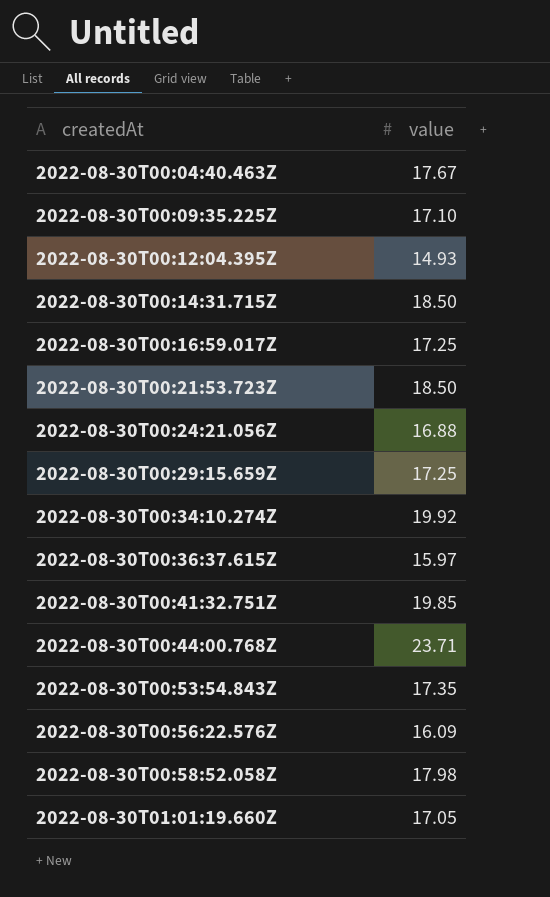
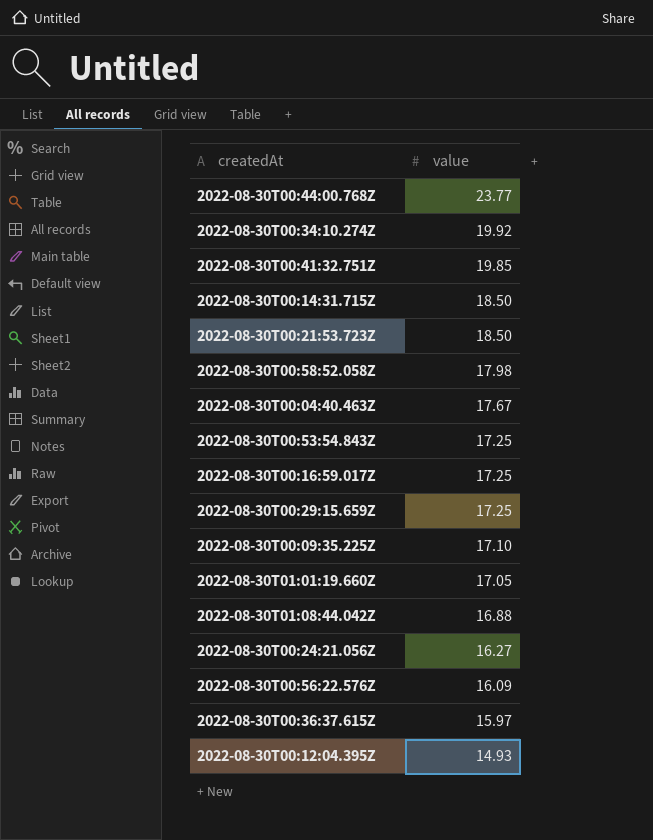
row order: createdAt ascending -> value descending
2022-08-30T00:44:00.768Z | value: 23.71 -> 23.77
2022-08-30T00:53:54.843Z | value: 17.35 -> 17.25
row 2022-08-30T01:08:44.042Z: none -> 16.88
2022-08-30T00:24:21.056Z | value: 16.88 -> 16.27

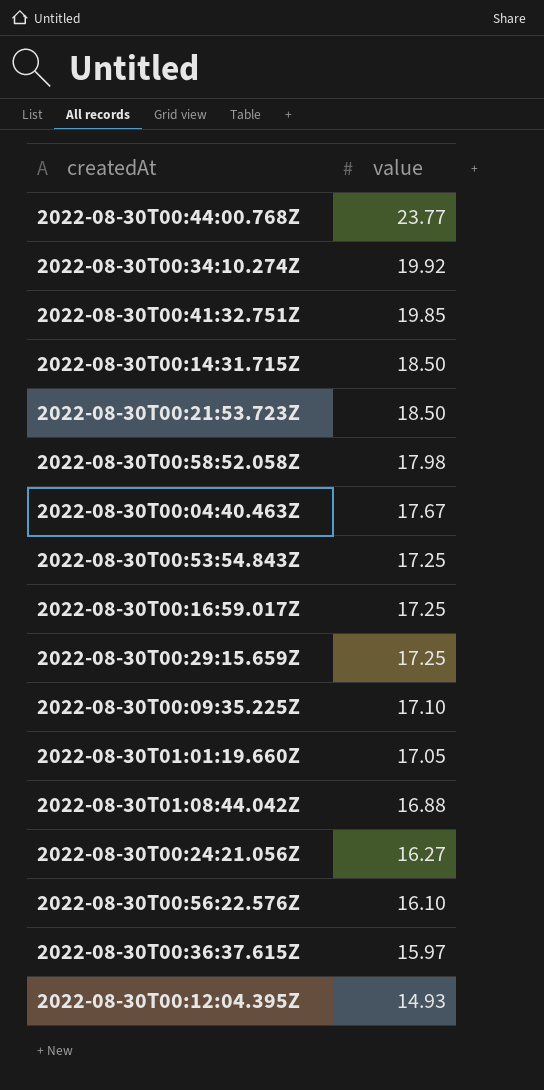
2022-08-30T00:56:22.576Z | value: 16.09 -> 16.10

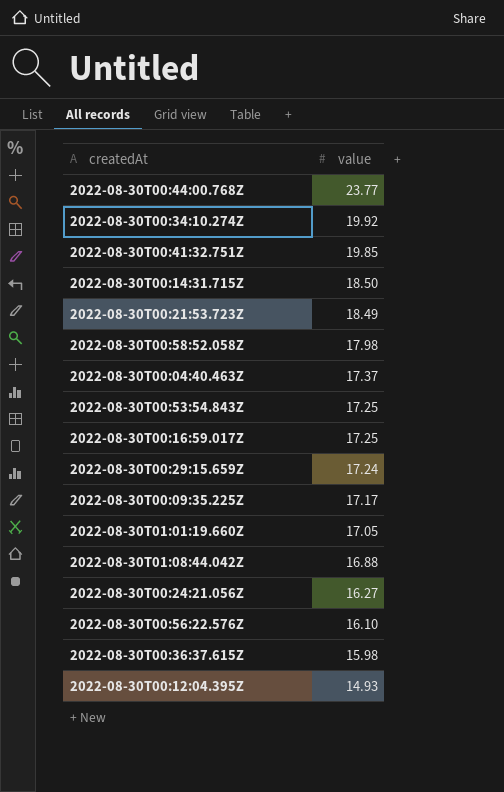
2022-08-30T00:21:53.723Z | value: 18.50 -> 18.49
2022-08-30T00:04:40.463Z | value: 17.67 -> 17.37
2022-08-30T00:29:15.659Z | value: 17.25 -> 17.24
2022-08-30T00:09:35.225Z | value: 17.10 -> 17.17
2022-08-30T00:36:37.615Z | value: 15.97 -> 15.98

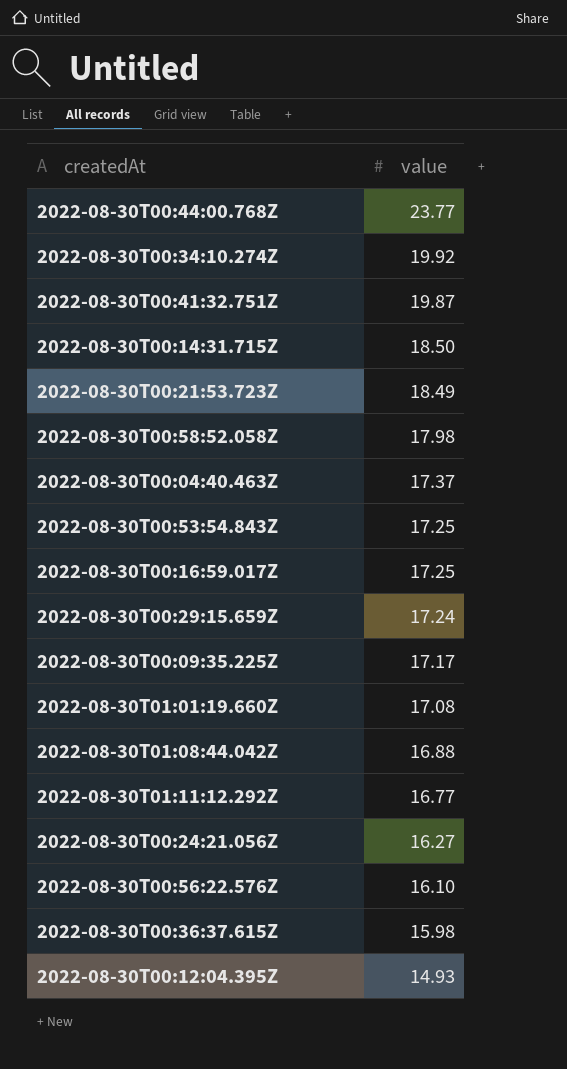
2022-08-30T00:41:32.751Z | value: 19.85 -> 19.87
2022-08-30T01:01:19.660Z | value: 17.05 -> 17.08
row 2022-08-30T01:11:12.292Z: none -> 16.77

